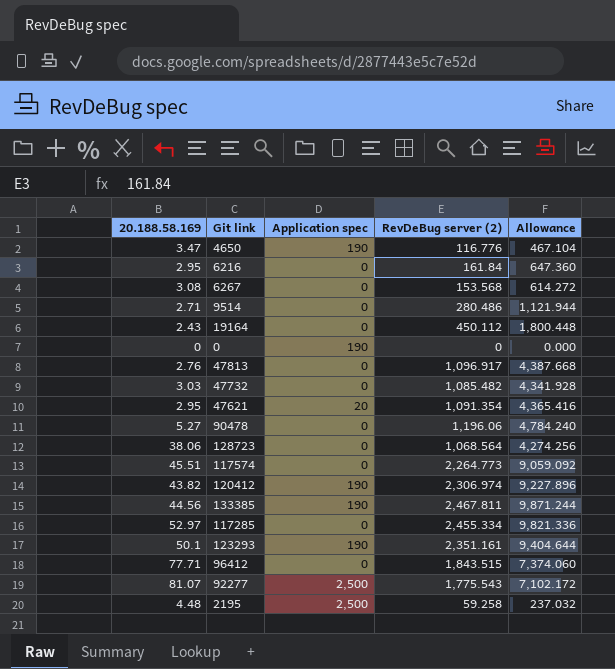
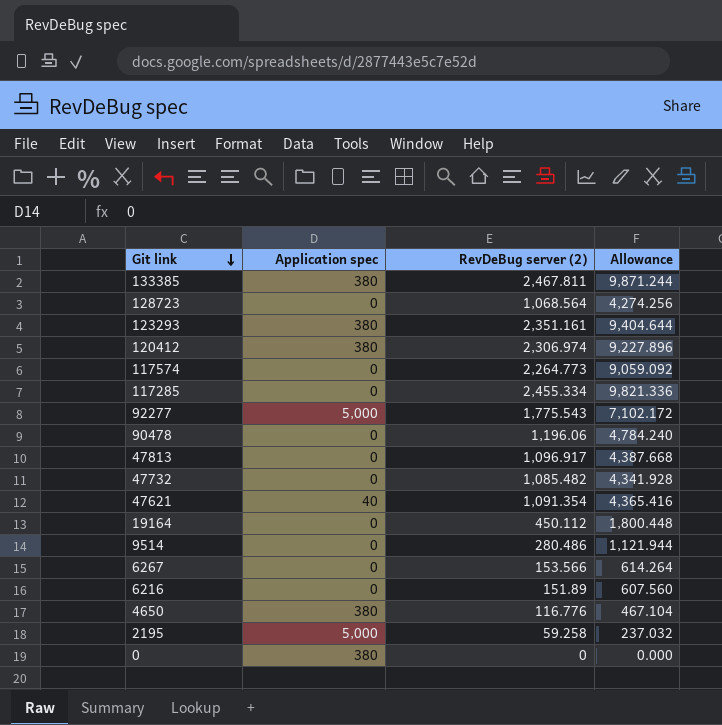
row order: none -> Git link descending
column 20.188.58.169 | position: 1 -> none
row 96412: 77.71 | 0 | 1,843.515 | 7,374.060 -> none
133385 | Application spec: 190 -> 380
123293 | Application spec: 190 -> 380
120412 | Application spec: 190 -> 380
92277 | Application spec: 2,500 -> 5,000
47621 | Application spec: 20 -> 40
6267 | RevDeBug server (2): 153.568 -> 153.566
6267 | Allowance: 614.272 -> 614.264
6216 | RevDeBug server (2): 161.84 -> 151.89
6216 | Allowance: 647.360 -> 607.560
4650 | Application spec: 190 -> 380
2195 | Application spec: 2,500 -> 5,000
0 | Application spec: 190 -> 380

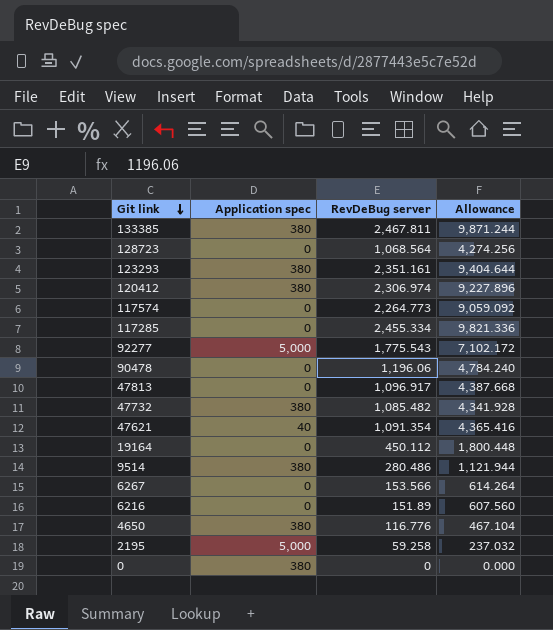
column name: RevDeBug server (2) -> RevDeBug server
47732 | Application spec: 0 -> 380
9514 | Application spec: 0 -> 380

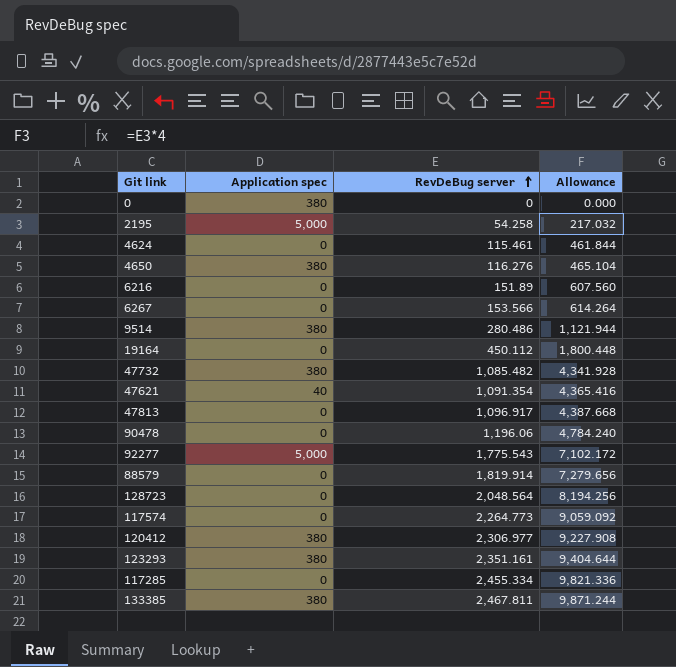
row order: Git link descending -> RevDeBug server ascending
2195 | RevDeBug server: 59.258 -> 54.258
2195 | Allowance: 237.032 -> 217.032
row 4624: none -> 0 | 115.461 | 461.844
4650 | RevDeBug server: 116.776 -> 116.276
4650 | Allowance: 467.104 -> 465.104
row 88579: none -> 0 | 1,819.914 | 7,279.656
128723 | RevDeBug server: 1,068.564 -> 2,048.564
128723 | Allowance: 4,274.256 -> 8,194.256
120412 | RevDeBug server: 2,306.974 -> 2,306.977
120412 | Allowance: 9,227.896 -> 9,227.908

